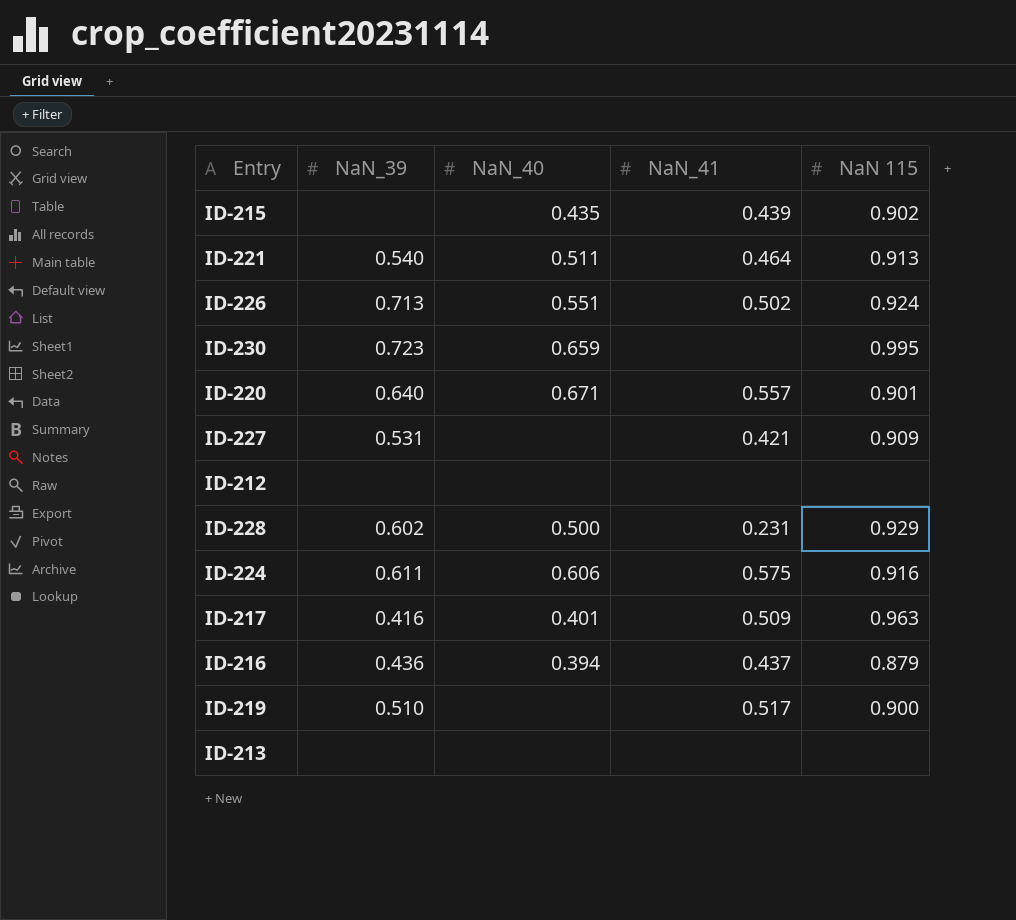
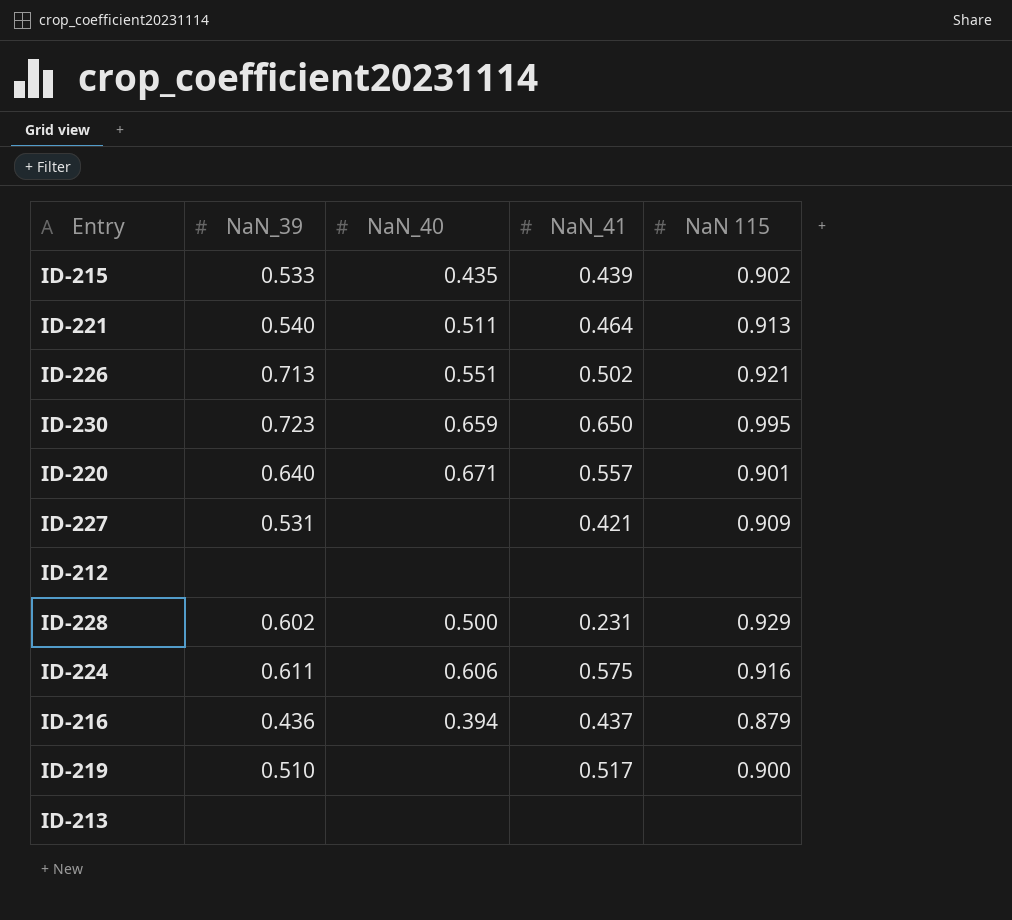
row ID-217: 0.416 | 0.401 | 0.509 | 0.963 -> none
ID-215 | NaN_39: none -> 0.533
ID-226 | NaN 115: 0.924 -> 0.921
ID-230 | NaN_41: none -> 0.650

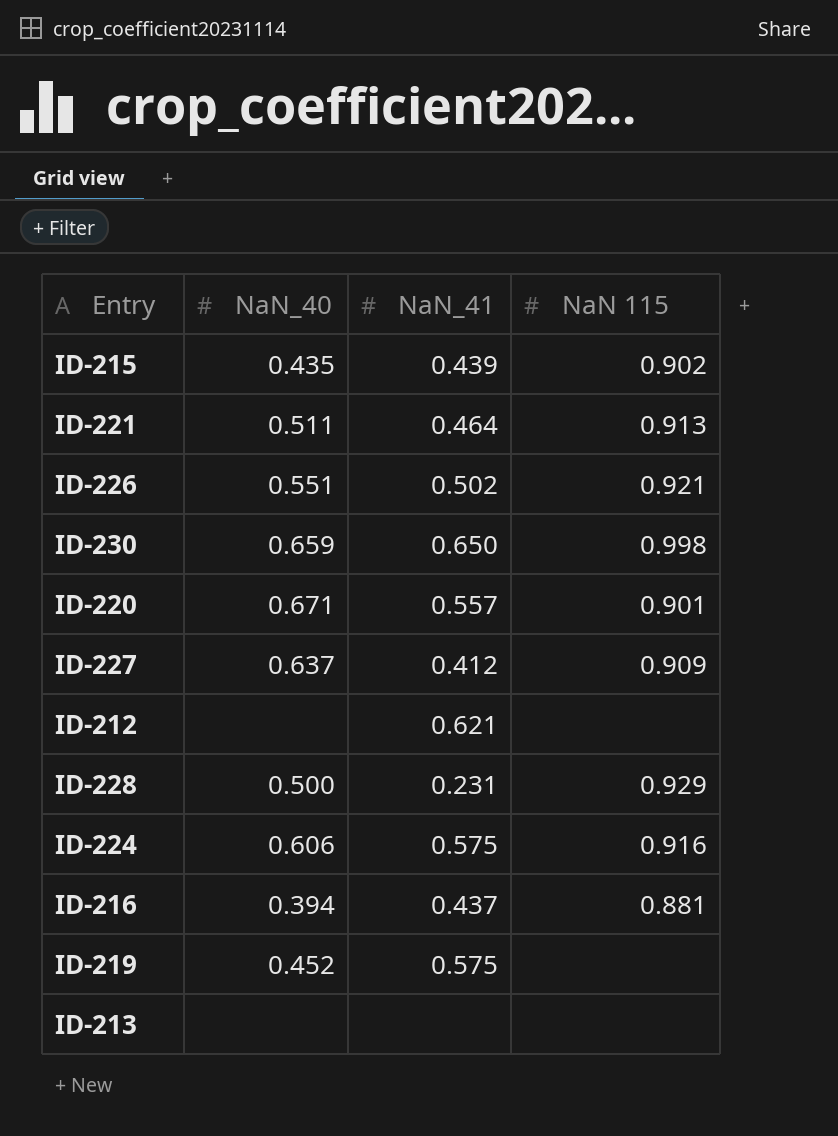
column NaN_39 | position: 2 -> none
ID-230 | NaN 115: 0.995 -> 0.998
ID-227 | NaN_40: none -> 0.637
ID-227 | NaN_41: 0.421 -> 0.412
ID-212 | NaN_41: none -> 0.621
ID-216 | NaN 115: 0.879 -> 0.881
ID-219 | NaN_40: none -> 0.452
ID-219 | NaN_41: 0.517 -> 0.575
ID-219 | NaN 115: 0.900 -> none

